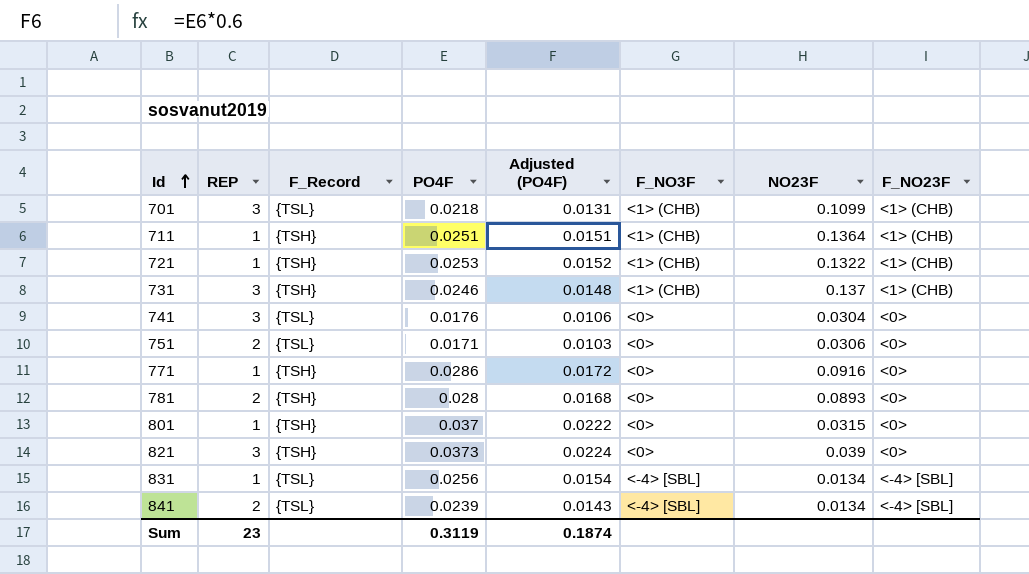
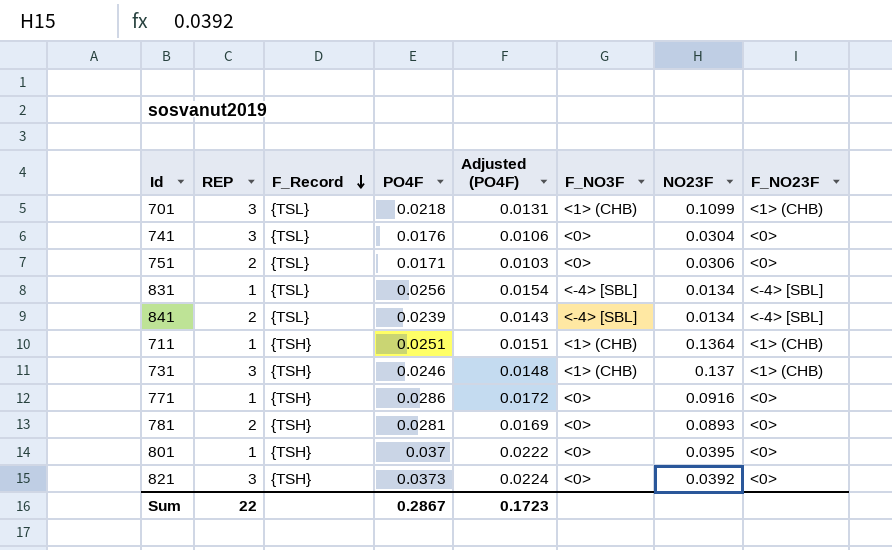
row order: Id ascending -> F_Record descending
row 721: 1 | {TSH} | 0.0253 | 0.0152 | <1> (CHB) | 0.1322 | <1> (CHB) -> none
781 | PO4F: 0.028 -> 0.0281
781 | Adjusted (PO4F): 0.0168 -> 0.0169
801 | NO23F: 0.0315 -> 0.0395
821 | NO23F: 0.039 -> 0.0392
Sum | REP: 23 -> 22
Sum | PO4F: 0.3119 -> 0.2867
Sum | Adjusted (PO4F): 0.1874 -> 0.1723

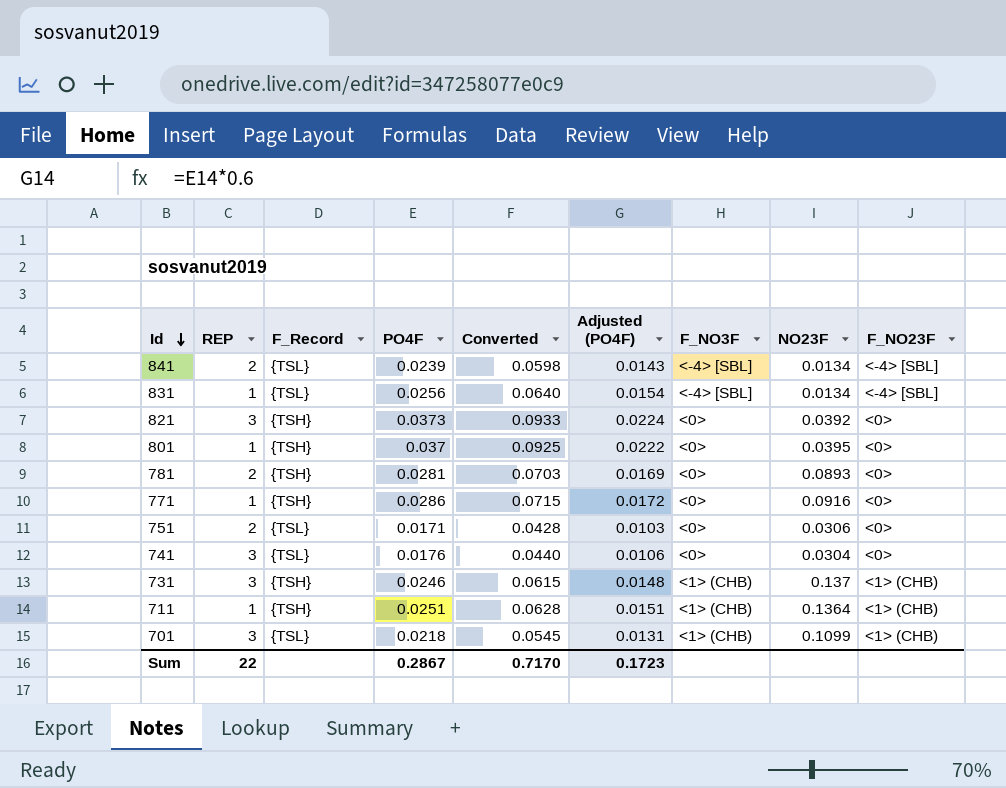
row order: F_Record descending -> Id descending
column Converted | formula: none -> [PO4F] * 2.5

